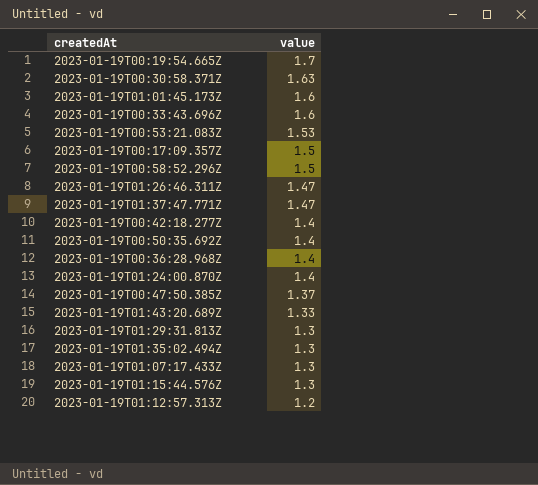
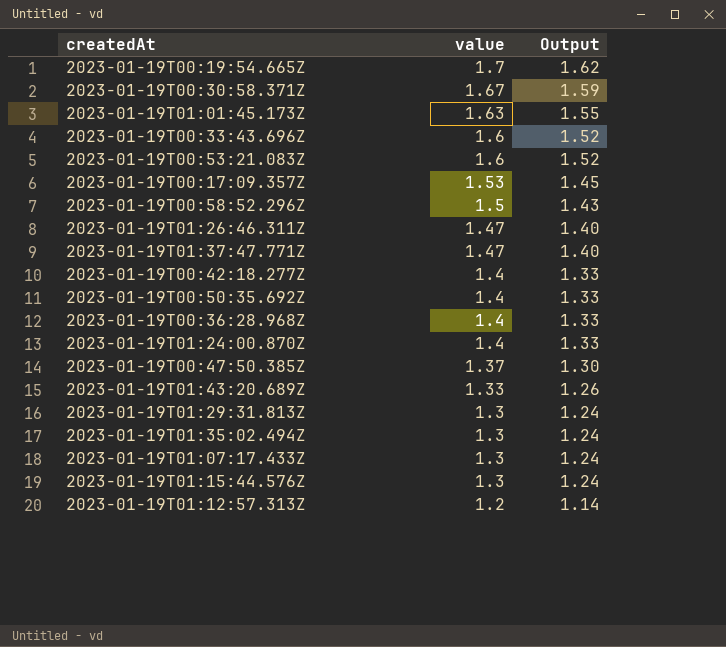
column Output | formula: none -> [value] * 0.95
2023-01-19T00:30:58.371Z | value: 1.63 -> 1.67
2023-01-19T01:01:45.173Z | value: 1.6 -> 1.63
2023-01-19T00:53:21.083Z | value: 1.53 -> 1.6
2023-01-19T00:17:09.357Z | value: 1.5 -> 1.53

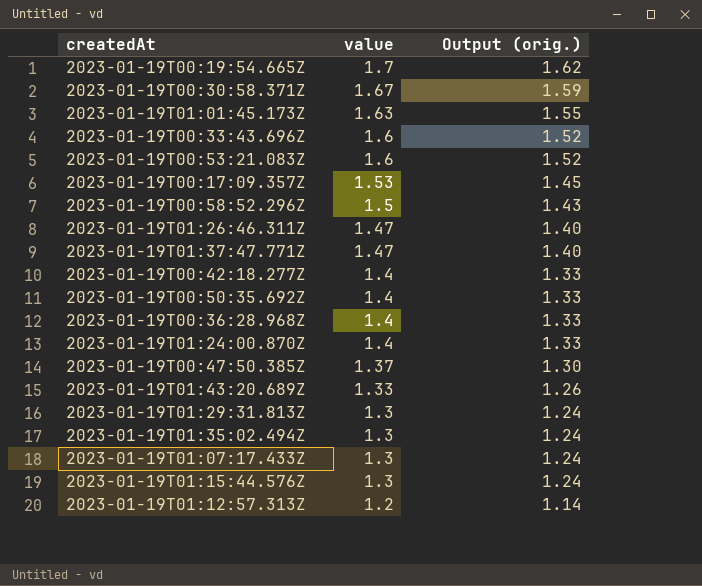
column name: Output -> Output (orig.)

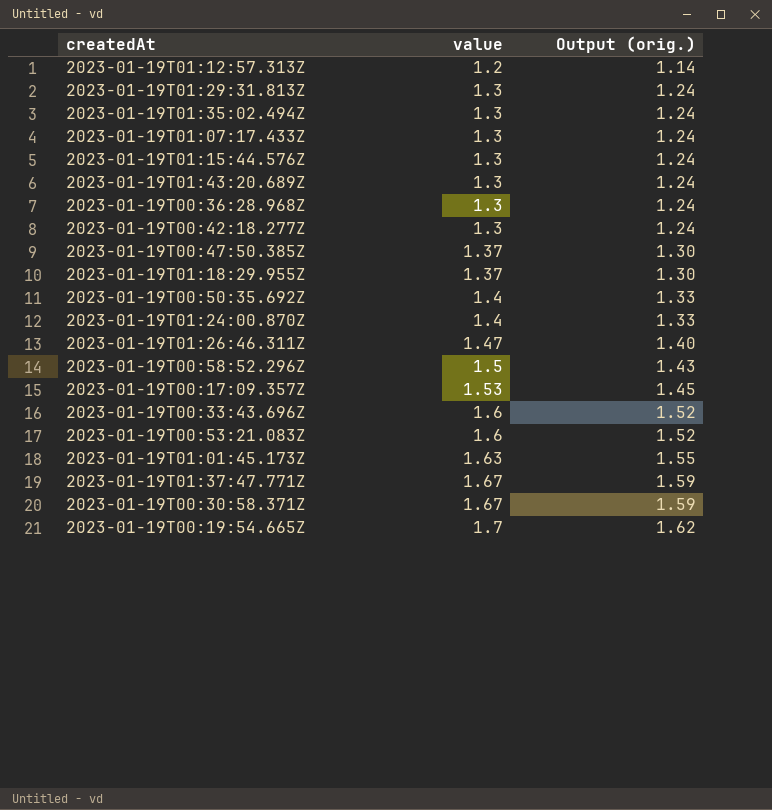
row order: value descending -> value ascending
2023-01-19T01:43:20.689Z | value: 1.33 -> 1.3
2023-01-19T01:43:20.689Z | Output (orig.): 1.26 -> 1.24
2023-01-19T00:36:28.968Z | value: 1.4 -> 1.3
2023-01-19T00:36:28.968Z | Output (orig.): 1.33 -> 1.24
2023-01-19T00:42:18.277Z | value: 1.4 -> 1.3
2023-01-19T00:42:18.277Z | Output (orig.): 1.33 -> 1.24
row 2023-01-19T01:18:29.955Z: none -> 1.37 | 1.30
2023-01-19T01:37:47.771Z | value: 1.47 -> 1.67
2023-01-19T01:37:47.771Z | Output (orig.): 1.40 -> 1.59

